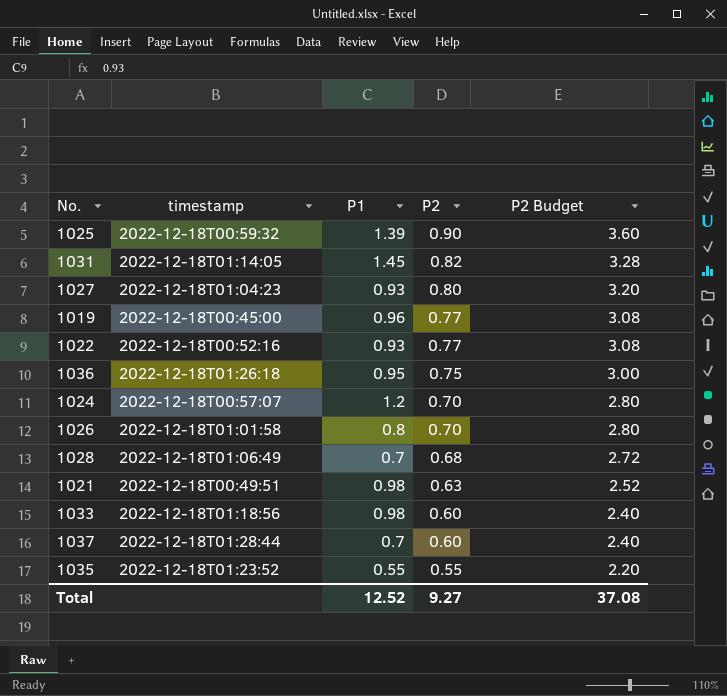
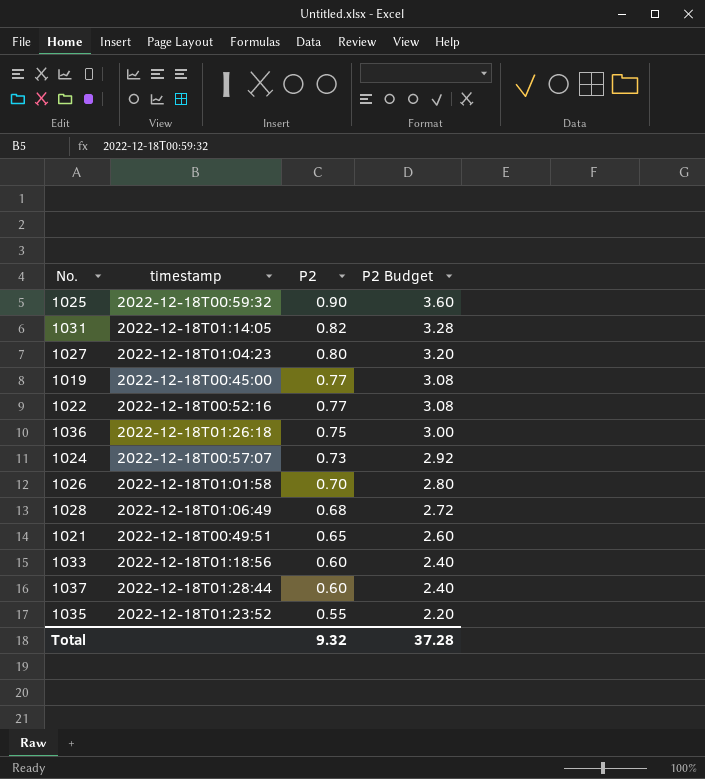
column P1 | position: 3 -> none
1024 | P2: 0.70 -> 0.73
1024 | P2 Budget: 2.80 -> 2.92
1021 | P2: 0.63 -> 0.65
1021 | P2 Budget: 2.52 -> 2.60
Total | P2: 9.27 -> 9.32
Total | P2 Budget: 37.08 -> 37.28

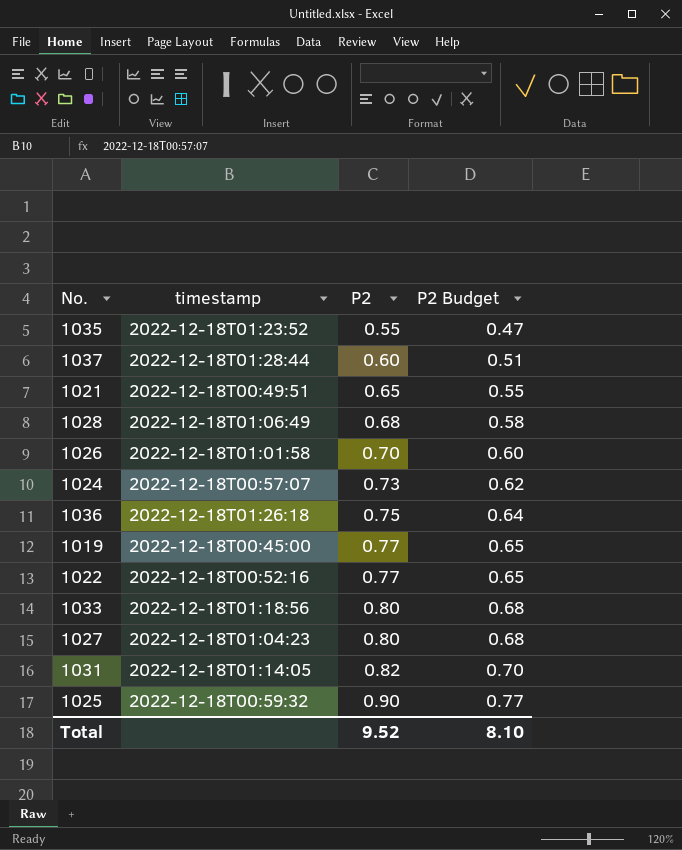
row order: P2 descending -> P2 ascending
column P2 Budget | formula: [P2] * 4 -> [P2] * 0.85
1033 | P2: 0.60 -> 0.80
Total | P2: 9.32 -> 9.52
Total | P2 Budget: 37.28 -> 8.10

